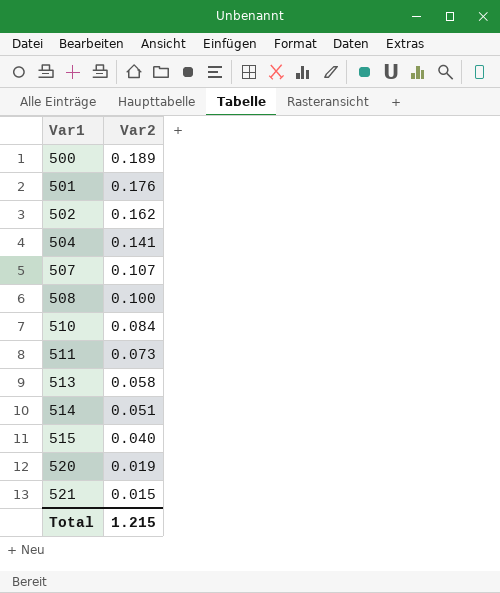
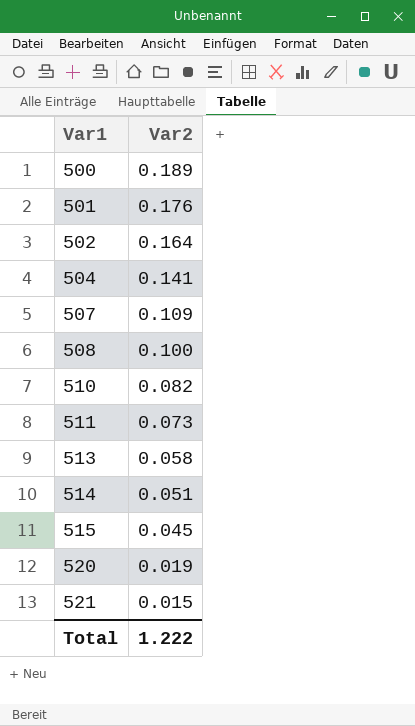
502 | Var2: 0.162 -> 0.164
507 | Var2: 0.107 -> 0.109
510 | Var2: 0.084 -> 0.082
515 | Var2: 0.040 -> 0.045
Total | Var2: 1.215 -> 1.222

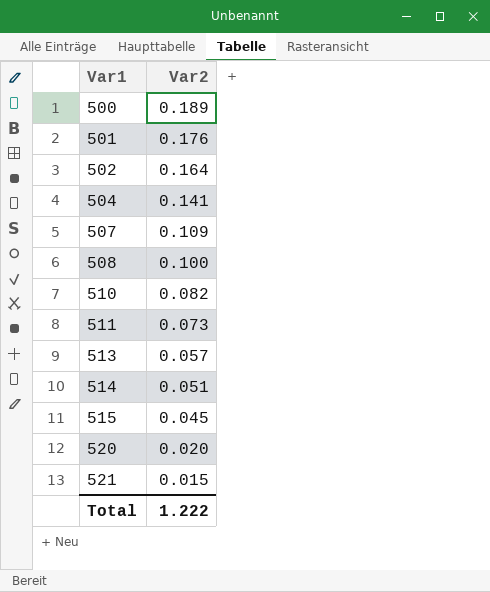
513 | Var2: 0.058 -> 0.057
520 | Var2: 0.019 -> 0.020

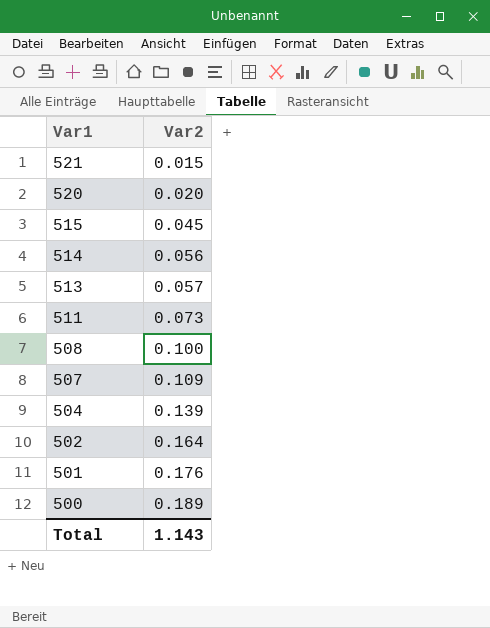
row order: Var1 ascending -> Var1 descending
row 510: 0.082 -> none
514 | Var2: 0.051 -> 0.056
504 | Var2: 0.141 -> 0.139
Total | Var2: 1.222 -> 1.143

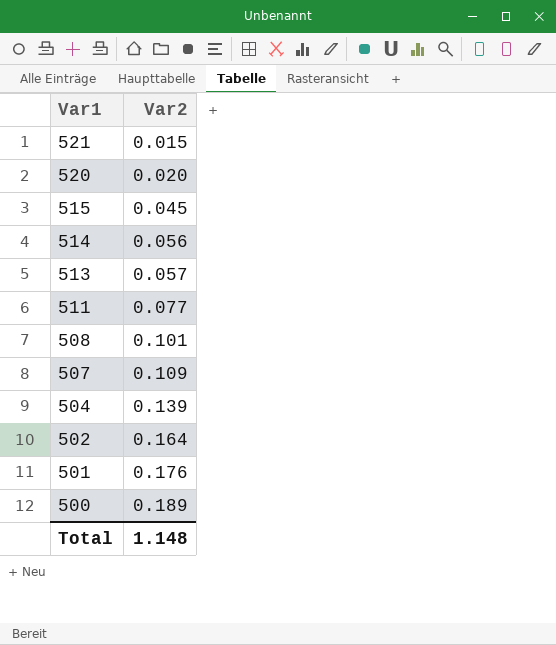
511 | Var2: 0.073 -> 0.077
508 | Var2: 0.100 -> 0.101
Total | Var2: 1.143 -> 1.148

